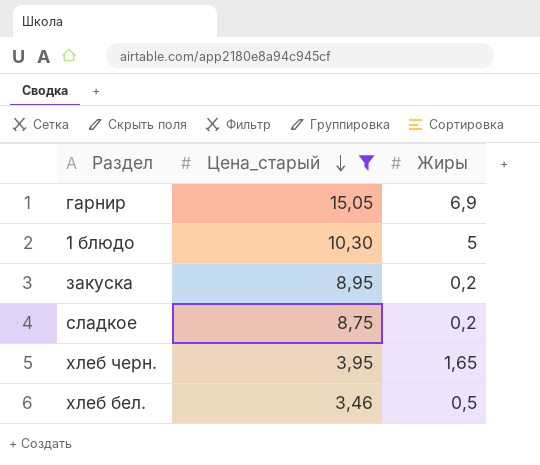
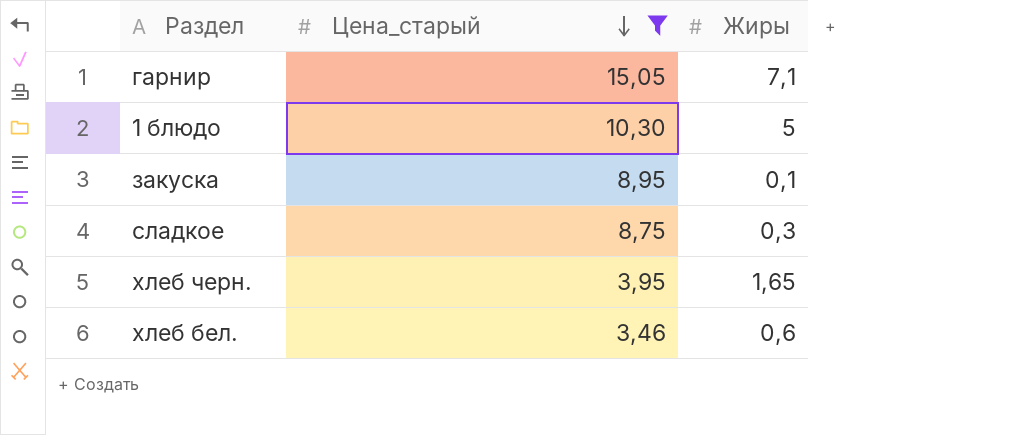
гарнир | Жиры: 6,9 -> 7,1
закуска | Жиры: 0,2 -> 0,1
сладкое | Жиры: 0,2 -> 0,3
хлеб бел. | Жиры: 0,5 -> 0,6

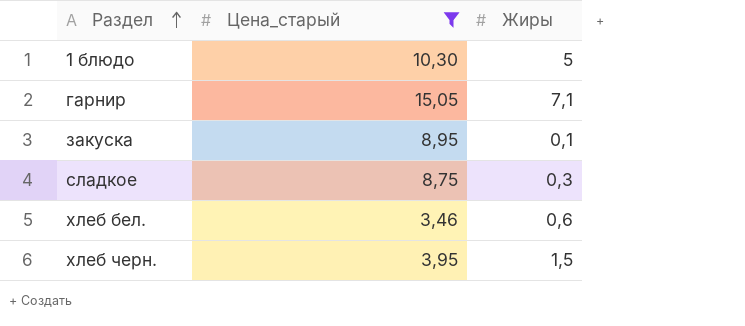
row order: Цена_старый descending -> Раздел ascending
хлеб черн. | Жиры: 1,65 -> 1,5

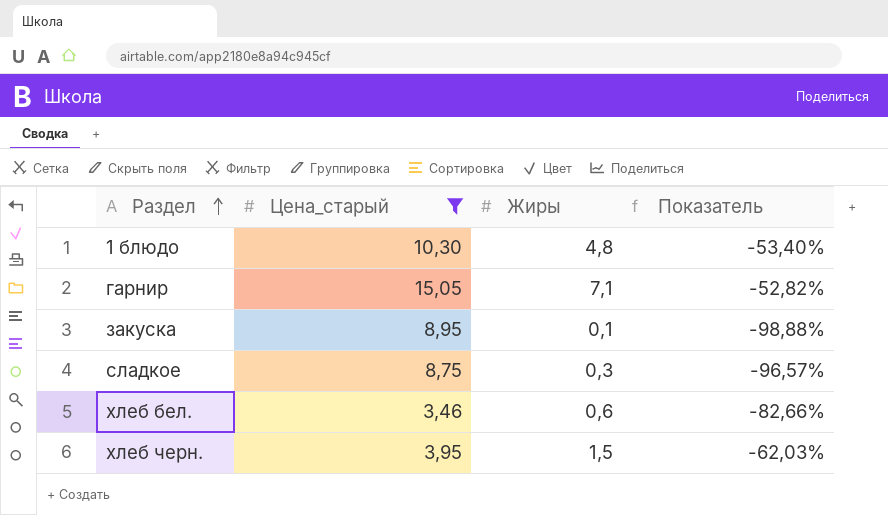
column Показатель | formula: none -> ([Жиры] - [Цена_старый]) / [Цена_старый]
1 блюдо | Жиры: 5 -> 4,8

